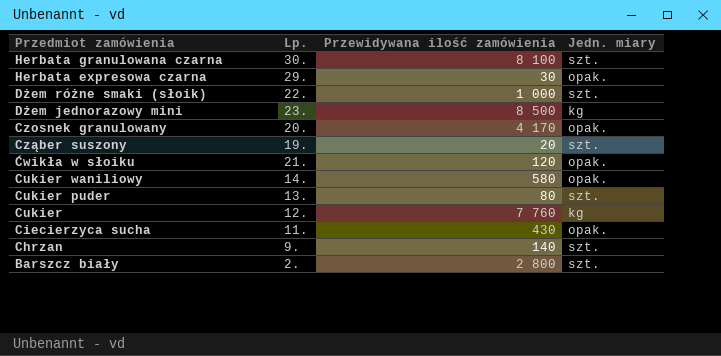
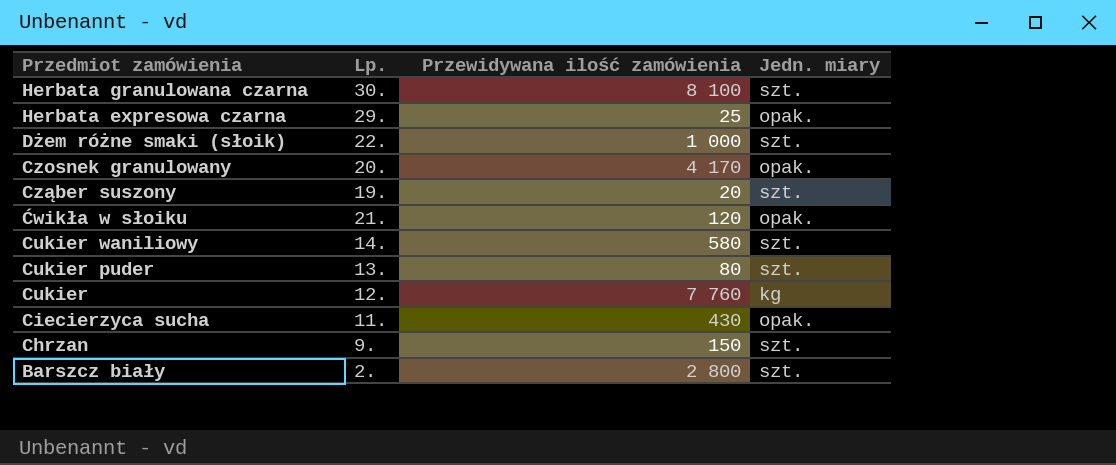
row Dżem jednorazowy mini: 23. | 8 500 | kg -> none
Herbata expresowa czarna | Przewidywana ilość zamówienia: 30 -> 25
Cukier waniliowy | Jedn. miary: opak. -> szt.
Chrzan | Przewidywana ilość zamówienia: 140 -> 150

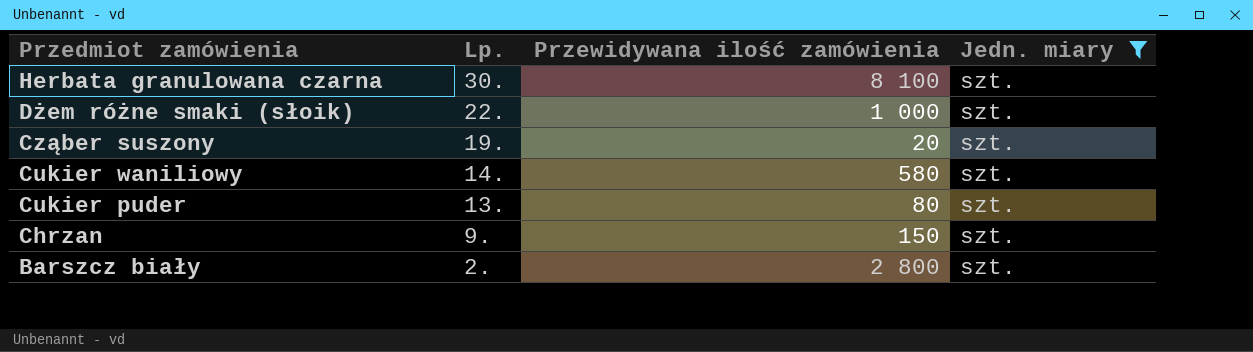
filter: none -> Jedn. miary = szt.

